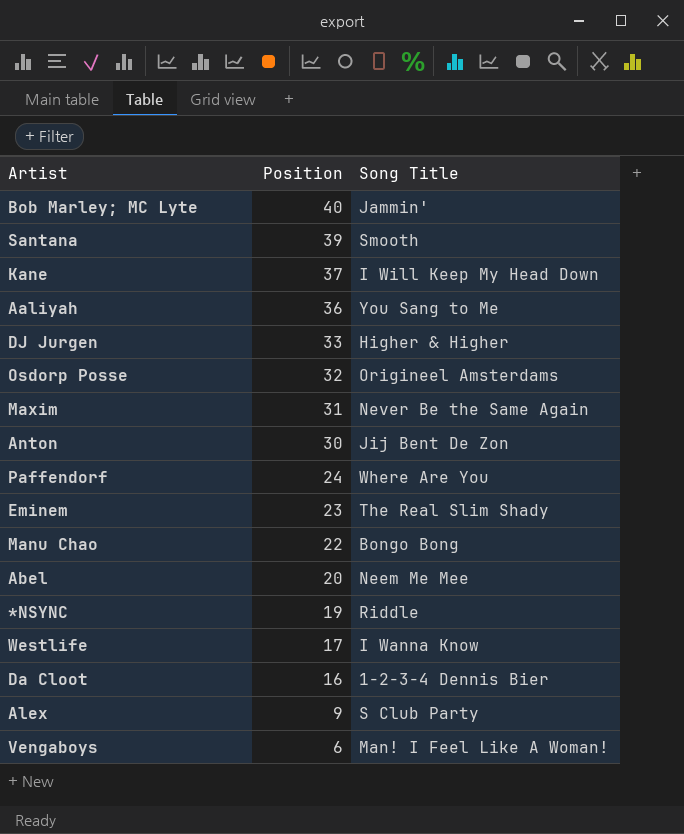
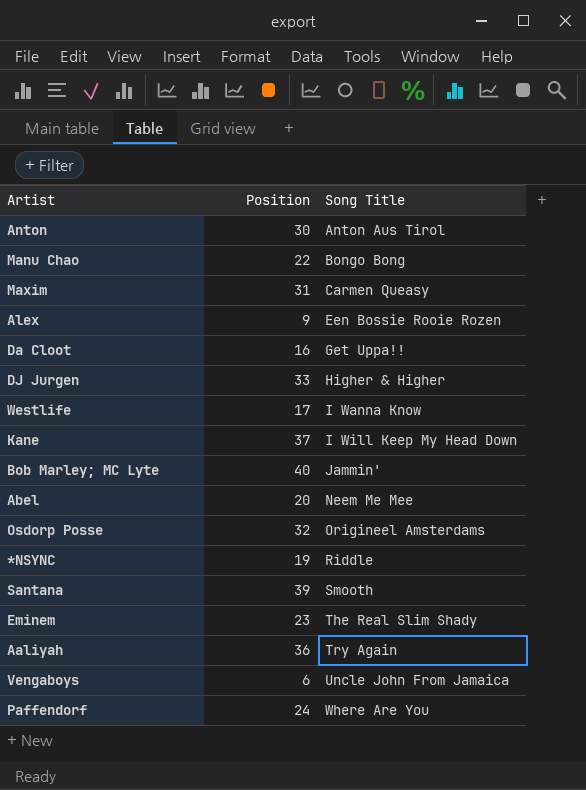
row order: Position descending -> Song Title ascending
Anton | Song Title: Jij Bent De Zon -> Anton Aus Tirol
Maxim | Song Title: Never Be the Same Again -> Carmen Queasy
Alex | Song Title: S Club Party -> Een Bossie Rooie Rozen
Da Cloot | Song Title: 1-2-3-4 Dennis Bier -> Get Uppa!!
Aaliyah | Song Title: You Sang to Me -> Try Again
Vengaboys | Song Title: Man! I Feel Like A Woman! -> Uncle John From Jamaica

